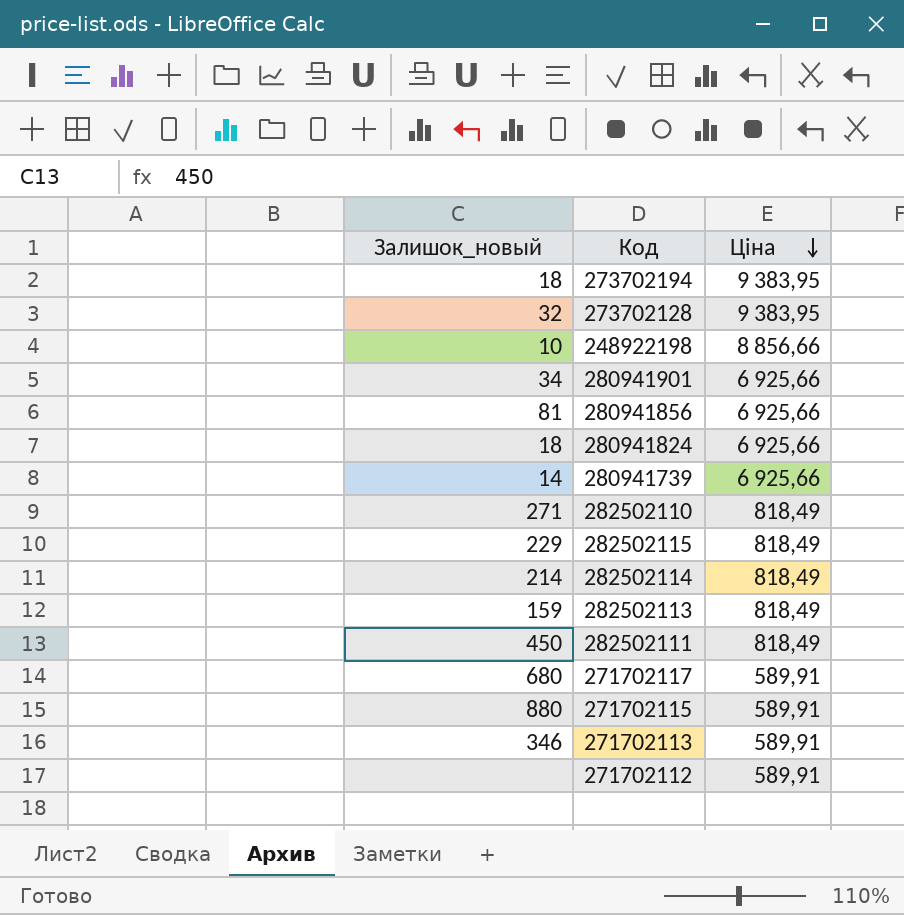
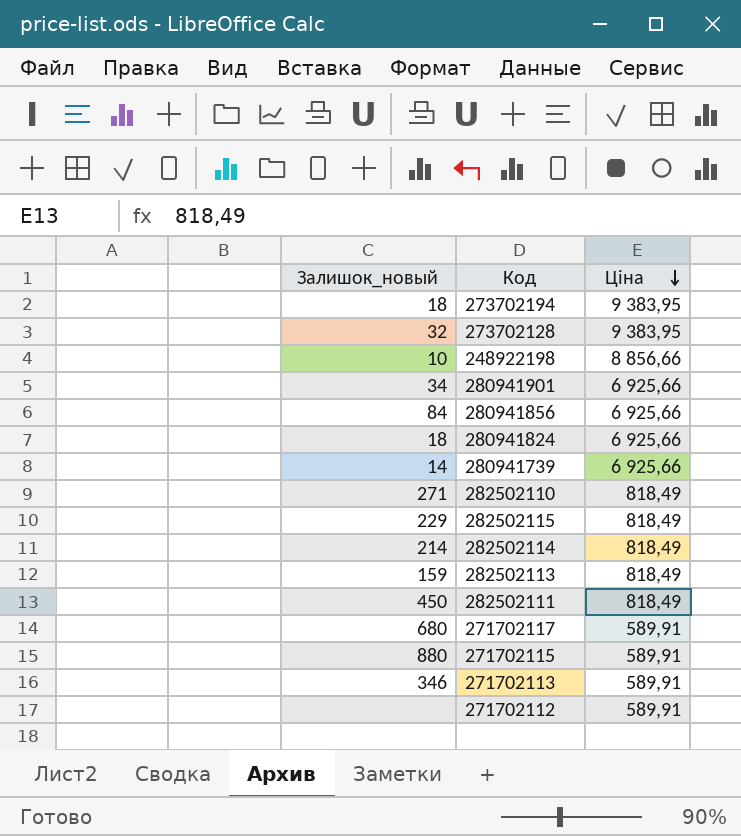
280941856 | Залишок_новый: 81 -> 84

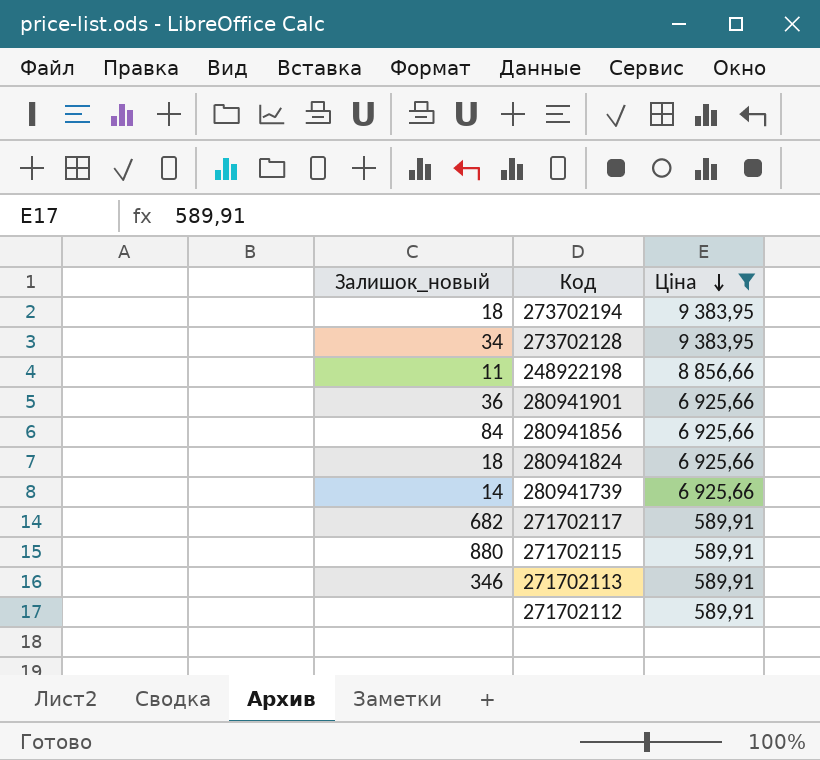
filter: none -> Ціна != 818,49
273702128 | Залишок_новый: 32 -> 34
248922198 | Залишок_новый: 10 -> 11
280941901 | Залишок_новый: 34 -> 36
271702117 | Залишок_новый: 680 -> 682

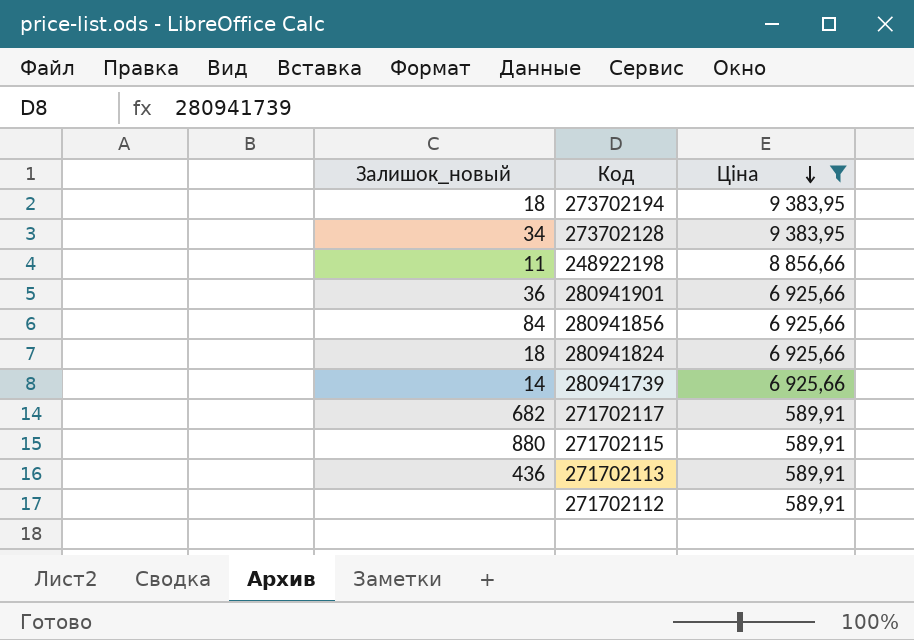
271702113 | Залишок_новый: 346 -> 436

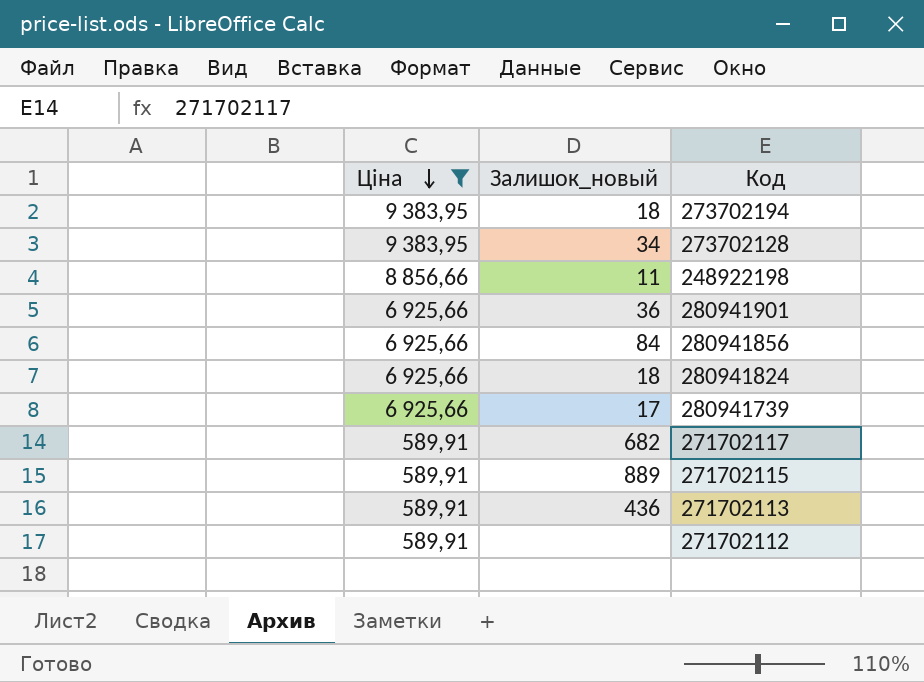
column Ціна | position: 3 -> 1
280941739 | Залишок_новый: 14 -> 17
271702115 | Залишок_новый: 880 -> 889

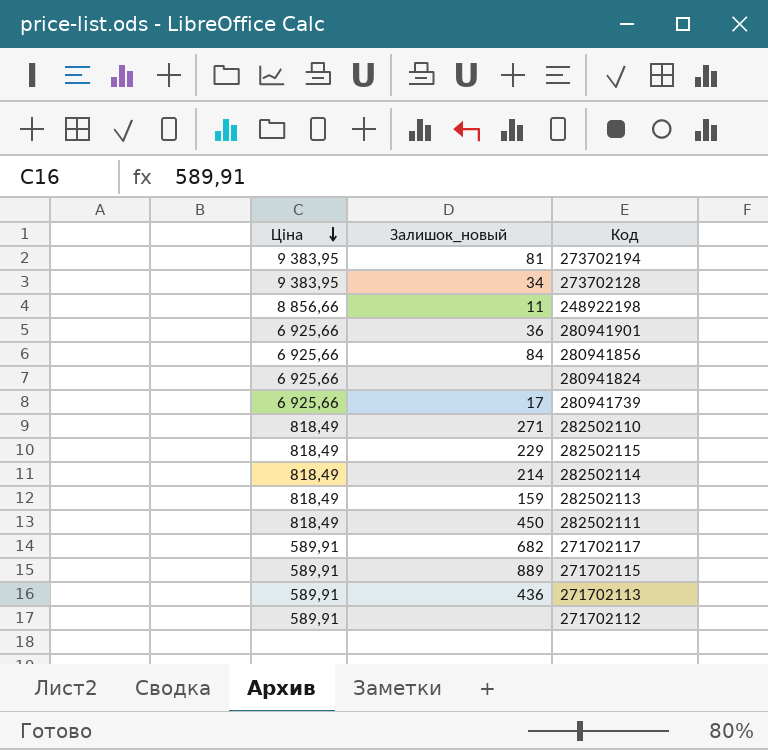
filter: Ціна != 818,49 -> none
273702194 | Залишок_новый: 18 -> 81
280941824 | Залишок_новый: 18 -> none

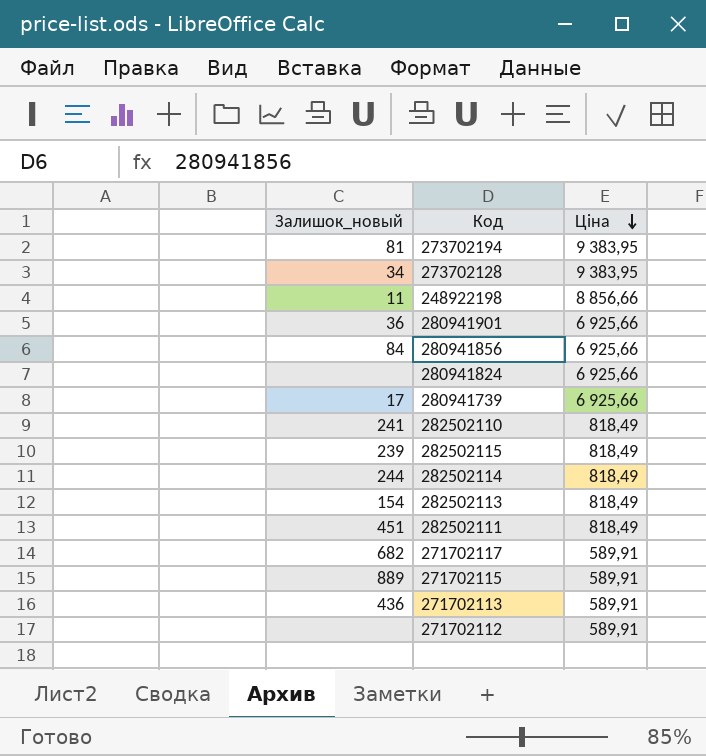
column Ціна | position: 1 -> 3
282502110 | Залишок_новый: 271 -> 241
282502115 | Залишок_новый: 229 -> 239
282502114 | Залишок_новый: 214 -> 244
282502113 | Залишок_новый: 159 -> 154
282502111 | Залишок_новый: 450 -> 451

